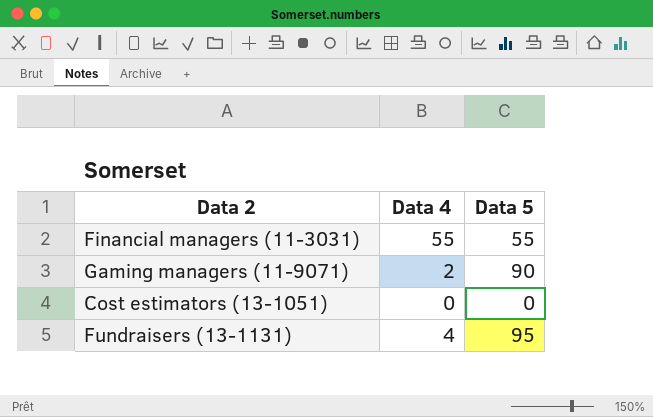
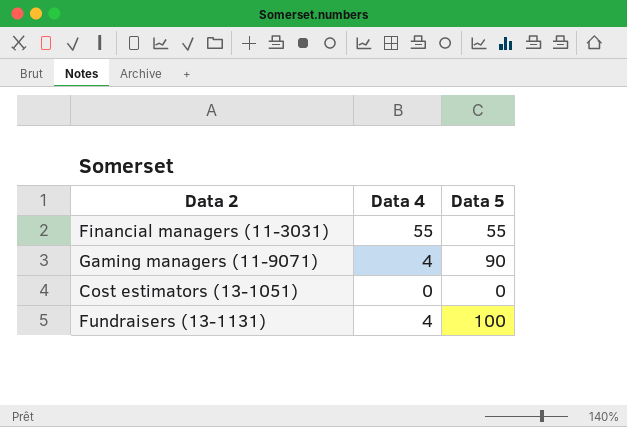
Gaming managers (11-9071) | Data 4: 2 -> 4
Fundraisers (13-1131) | Data 5: 95 -> 100

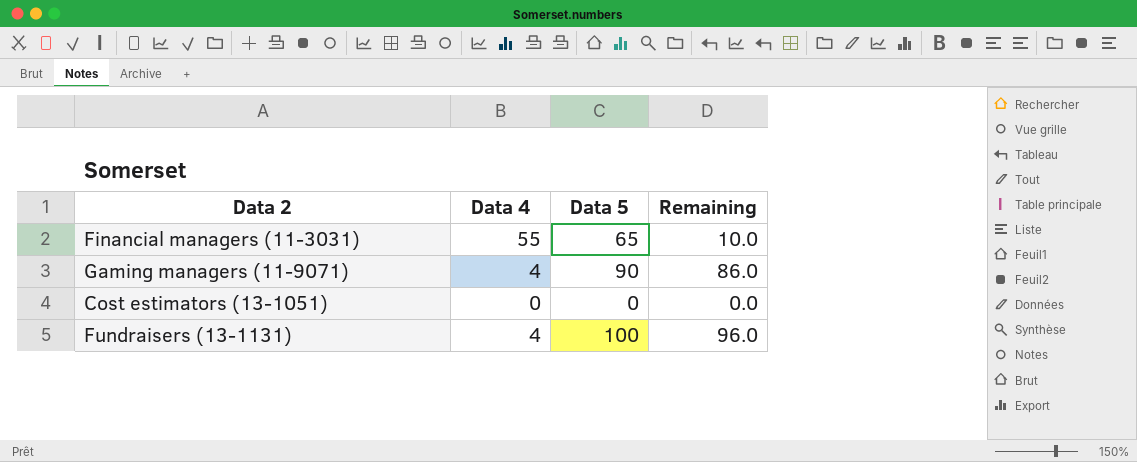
column Remaining | formula: none -> [Data 5] - [Data 4]
Financial managers (11-3031) | Data 5: 55 -> 65

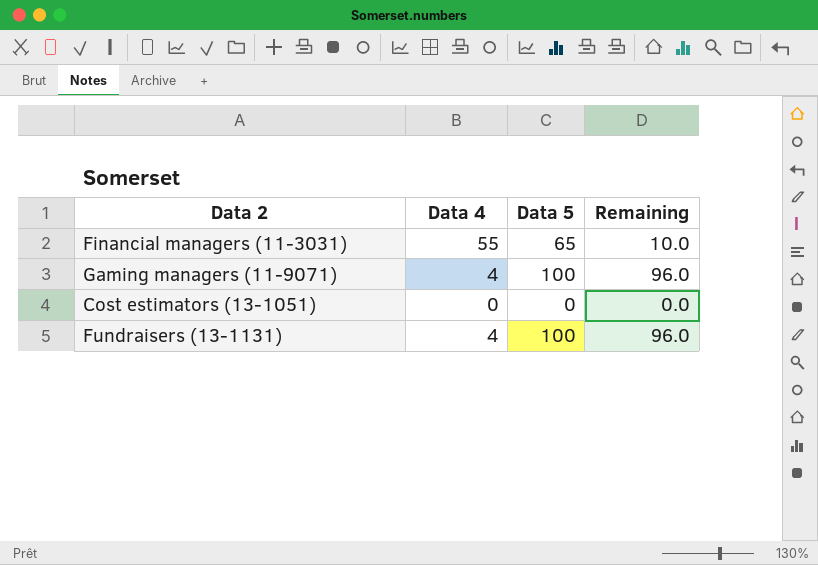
Gaming managers (11-9071) | Data 5: 90 -> 100
Gaming managers (11-9071) | Remaining: 86.0 -> 96.0

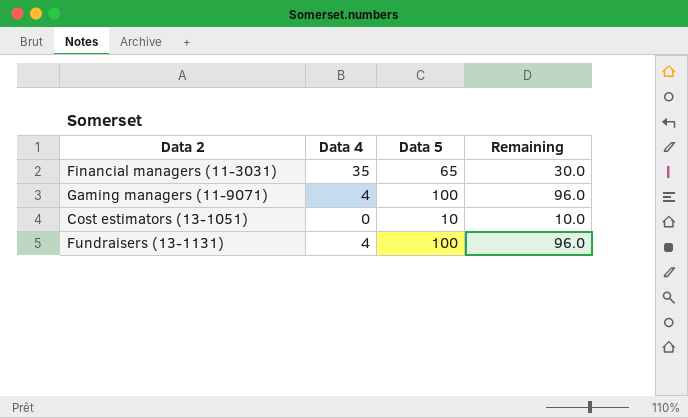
Financial managers (11-3031) | Data 4: 55 -> 35
Financial managers (11-3031) | Remaining: 10.0 -> 30.0
Cost estimators (13-1051) | Data 5: 0 -> 10
Cost estimators (13-1051) | Remaining: 0.0 -> 10.0

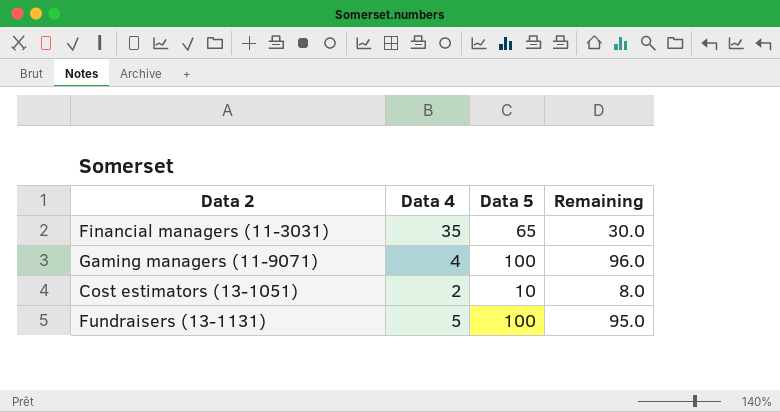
Cost estimators (13-1051) | Data 4: 0 -> 2
Cost estimators (13-1051) | Remaining: 10.0 -> 8.0
Fundraisers (13-1131) | Data 4: 4 -> 5
Fundraisers (13-1131) | Remaining: 96.0 -> 95.0

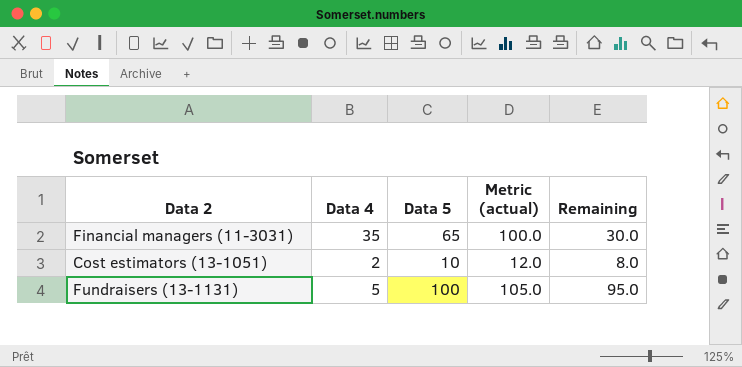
column Metric (actual) | formula: none -> [Data 4] + [Data 5]
row Gaming managers (11-9071): 4 | 100 | 96.0 -> none

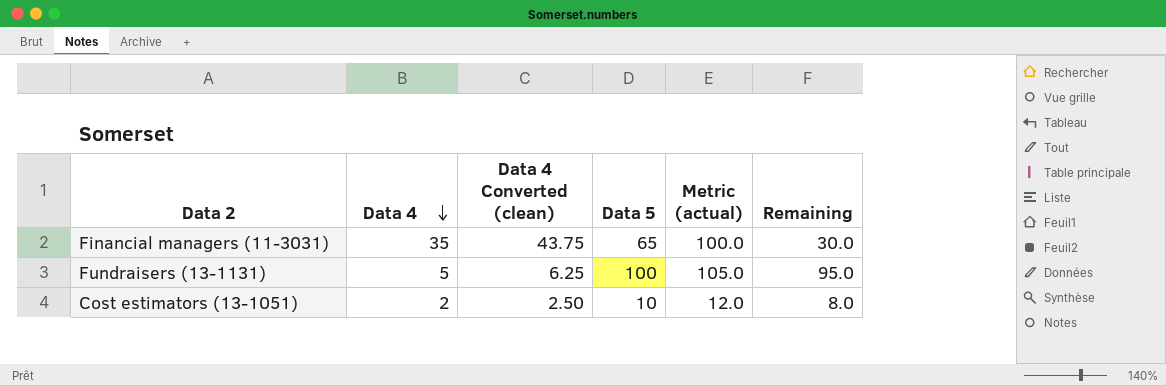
row order: none -> Data 4 descending
column Data 4 Converted (clean) | formula: none -> [Data 4] * 1.25

